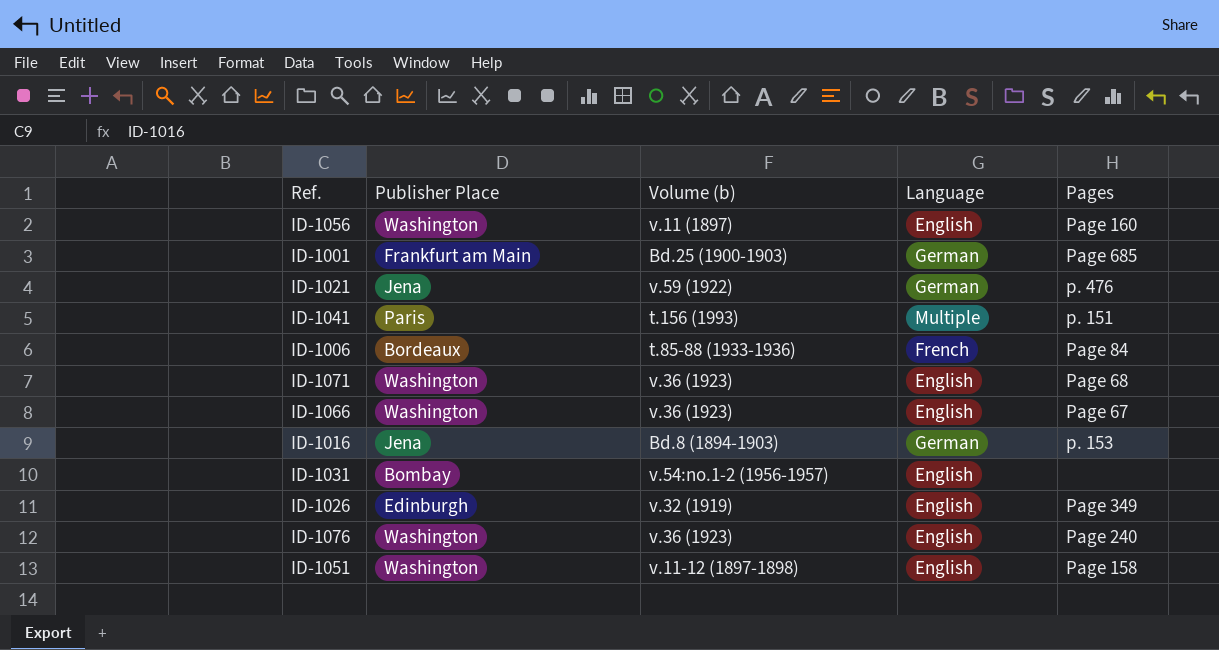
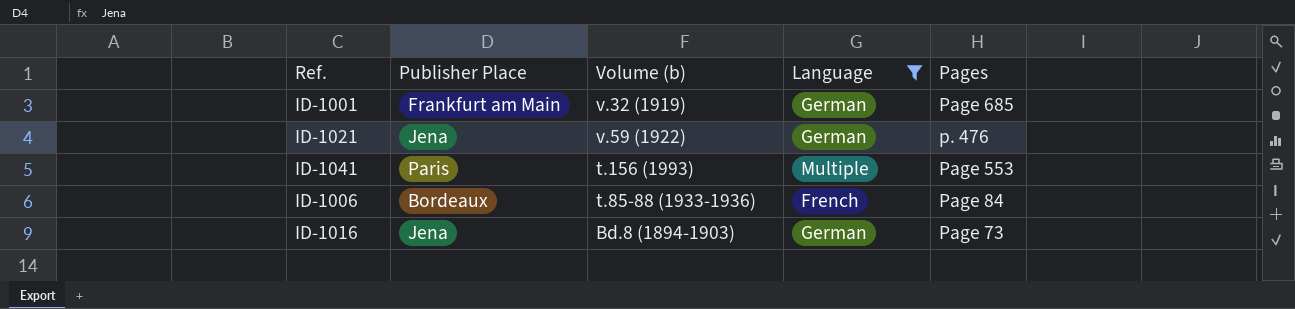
filter: none -> Language != English
ID-1001 | Volume (b): Bd.25 (1900-1903) -> v.32 (1919)
ID-1041 | Pages: p. 151 -> Page 553
ID-1016 | Pages: p. 153 -> Page 73

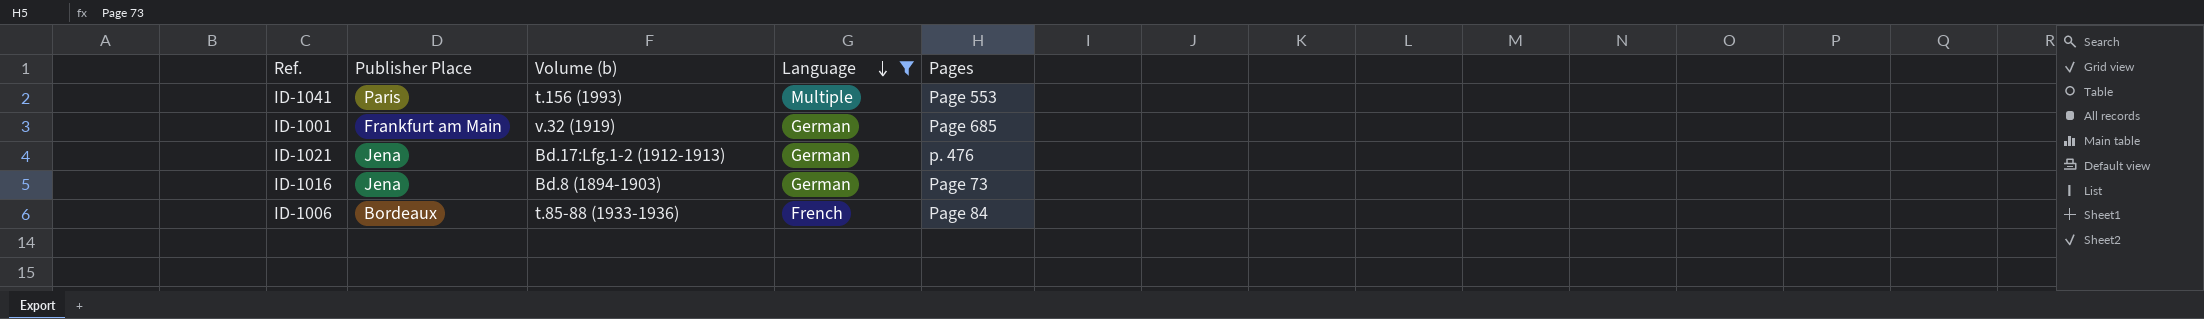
row order: none -> Language descending
ID-1021 | Volume (b): v.59 (1922) -> Bd.17:Lfg.1-2 (1912-1913)

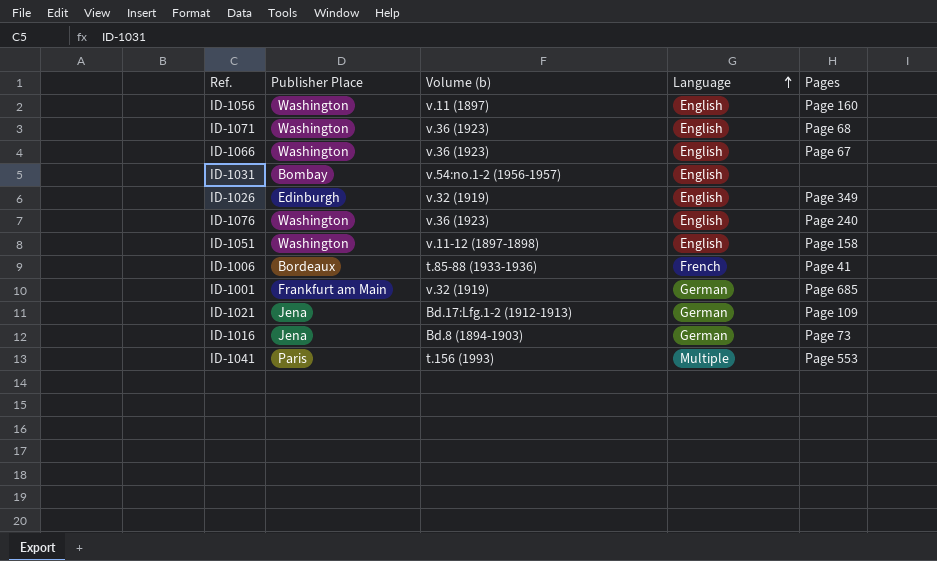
filter: Language != English -> none
row order: Language descending -> Language ascending
ID-1006 | Pages: Page 84 -> Page 41
ID-1021 | Pages: p. 476 -> Page 109

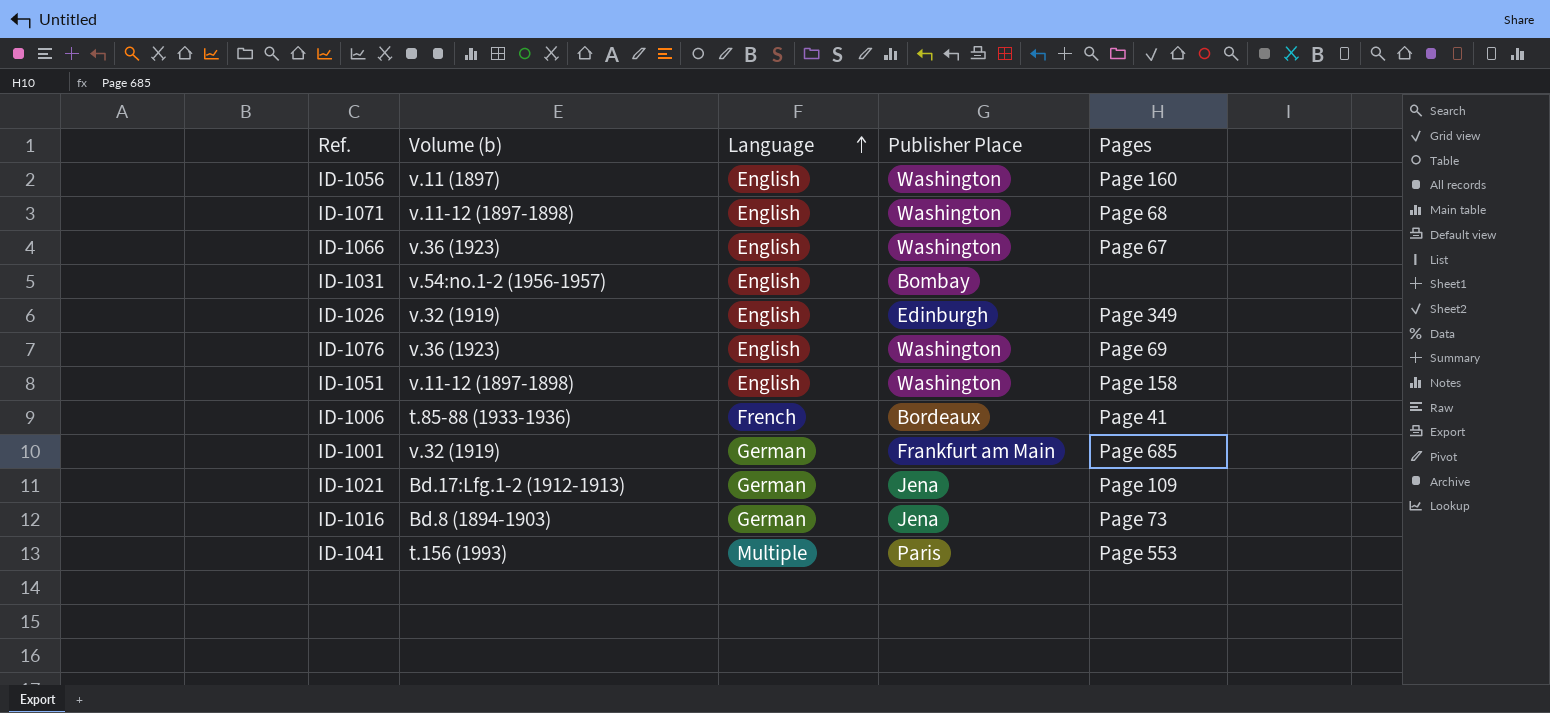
column Publisher Place | position: 2 -> 4
ID-1071 | Volume (b): v.36 (1923) -> v.11-12 (1897-1898)
ID-1076 | Pages: Page 240 -> Page 69

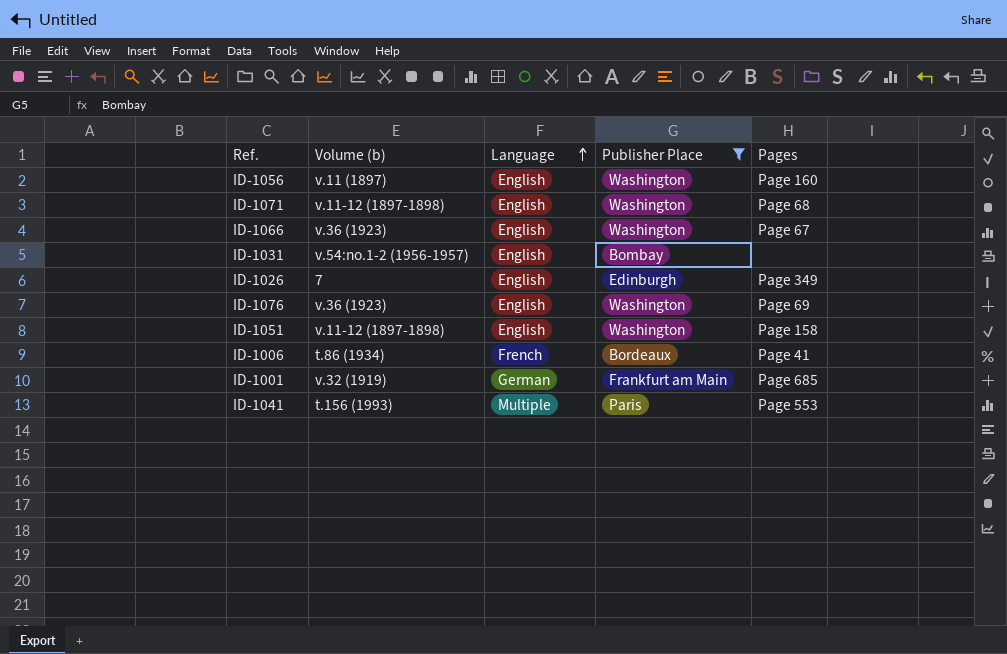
filter: none -> Publisher Place != Jena
ID-1026 | Volume (b): v.32 (1919) -> 7
ID-1006 | Volume (b): t.85-88 (1933-1936) -> t.86 (1934)

